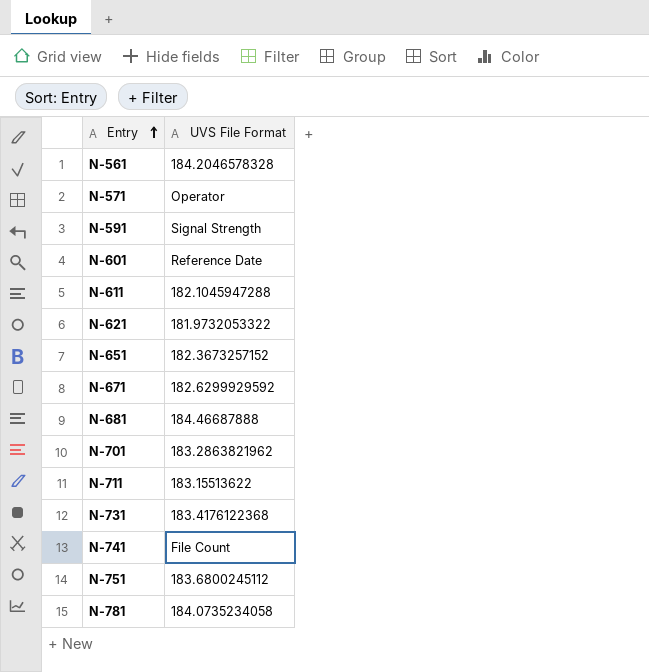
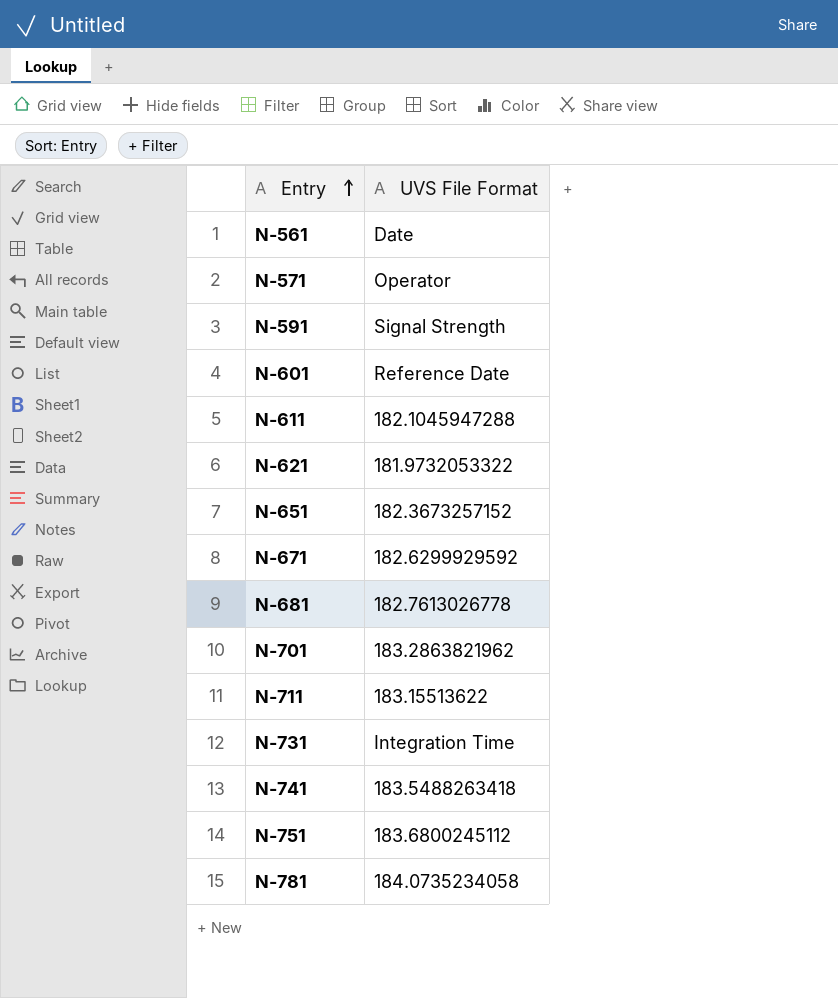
N-561 | UVS File Format: 184.2046578328 -> Date
N-681 | UVS File Format: 184.46687888 -> 182.7613026778
N-731 | UVS File Format: 183.4176122368 -> Integration Time
N-741 | UVS File Format: File Count -> 183.5488263418

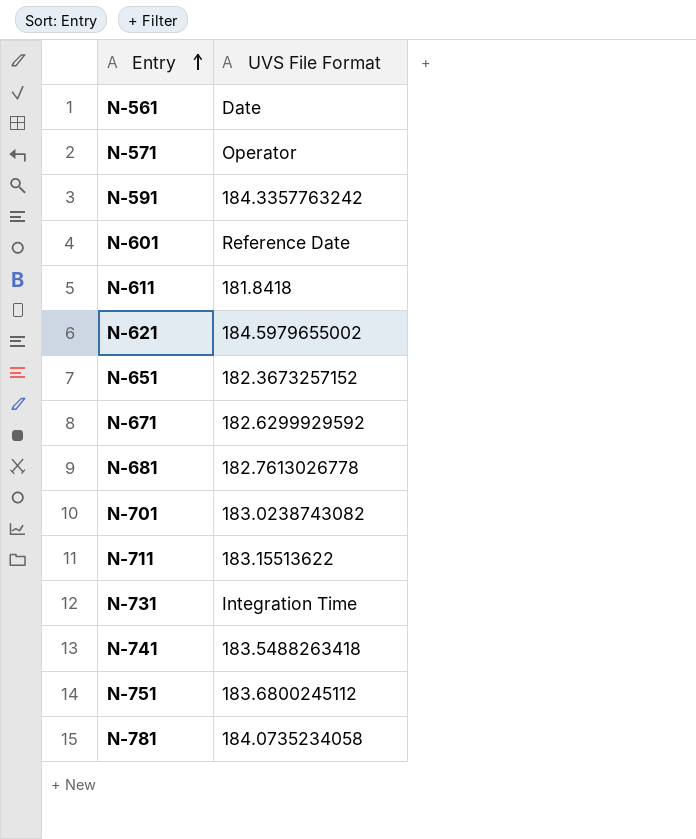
N-591 | UVS File Format: Signal Strength -> 184.3357763242
N-611 | UVS File Format: 182.1045947288 -> 181.8418
N-621 | UVS File Format: 181.9732053322 -> 184.5979655002
N-701 | UVS File Format: 183.2863821962 -> 183.0238743082

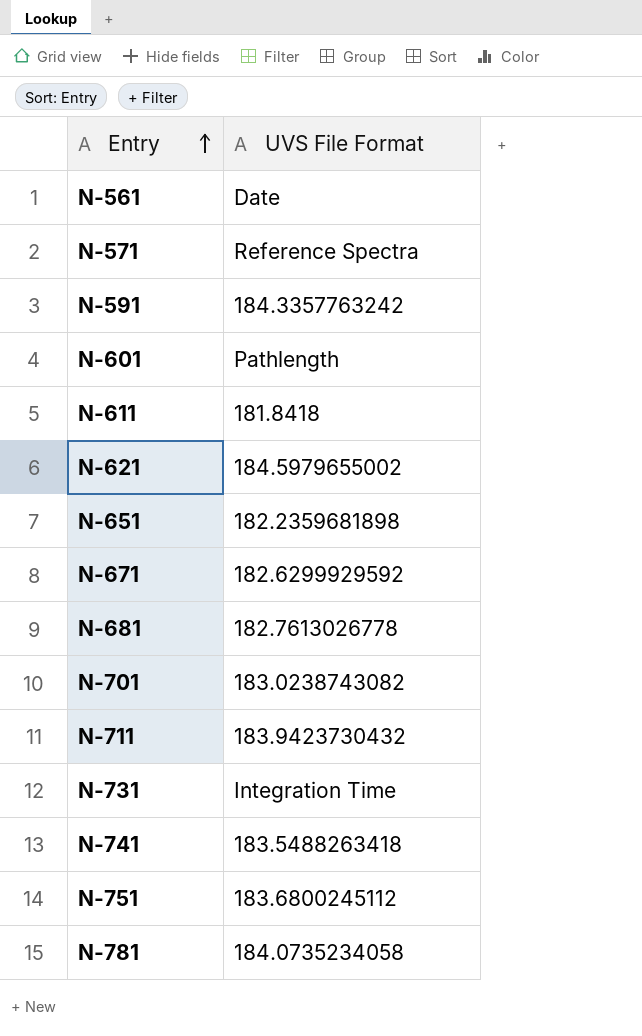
N-571 | UVS File Format: Operator -> Reference Spectra
N-601 | UVS File Format: Reference Date -> Pathlength
N-651 | UVS File Format: 182.3673257152 -> 182.2359681898
N-711 | UVS File Format: 183.15513622 -> 183.9423730432

